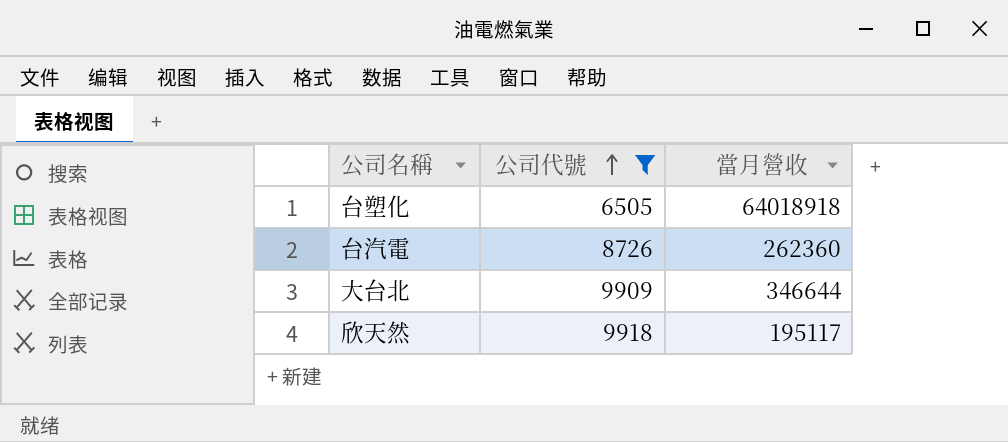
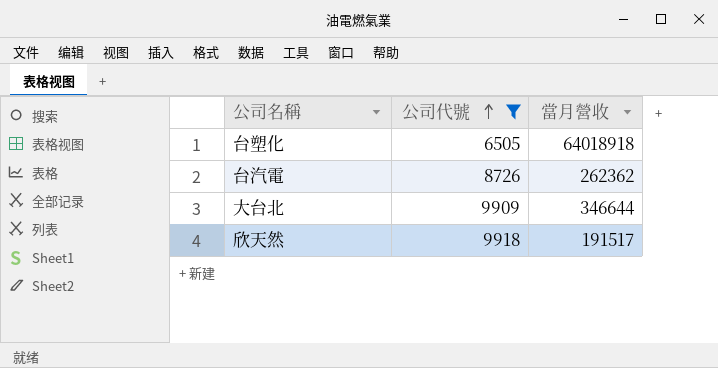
台汽電 | 當月營收: 262360 -> 262362
欣天然 | 當月營收: 195117 -> 191517

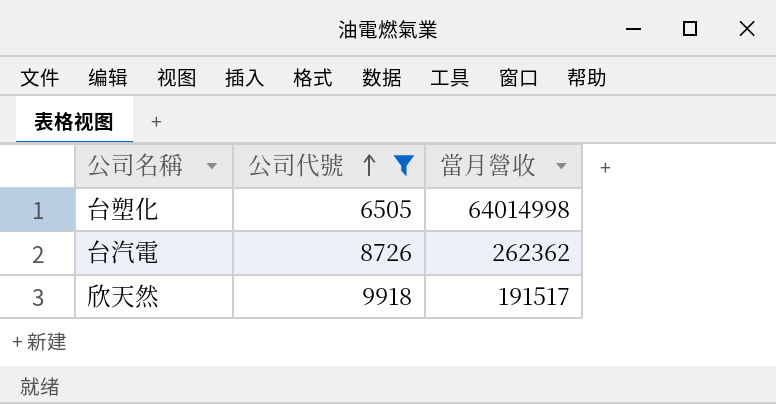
row 大台北: 9909 | 346644 -> none
台塑化 | 當月營收: 64018918 -> 64014998

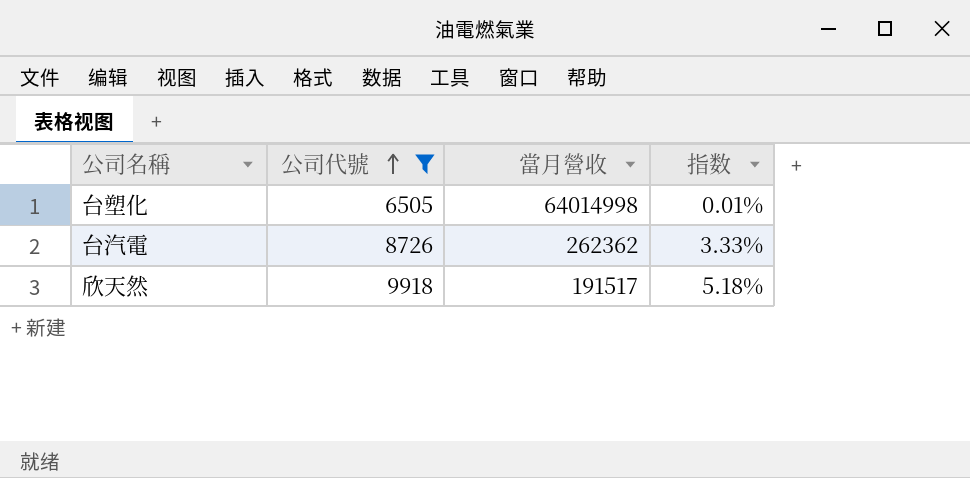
column 指数 | formula: none -> [公司代號] / [當月營收]

